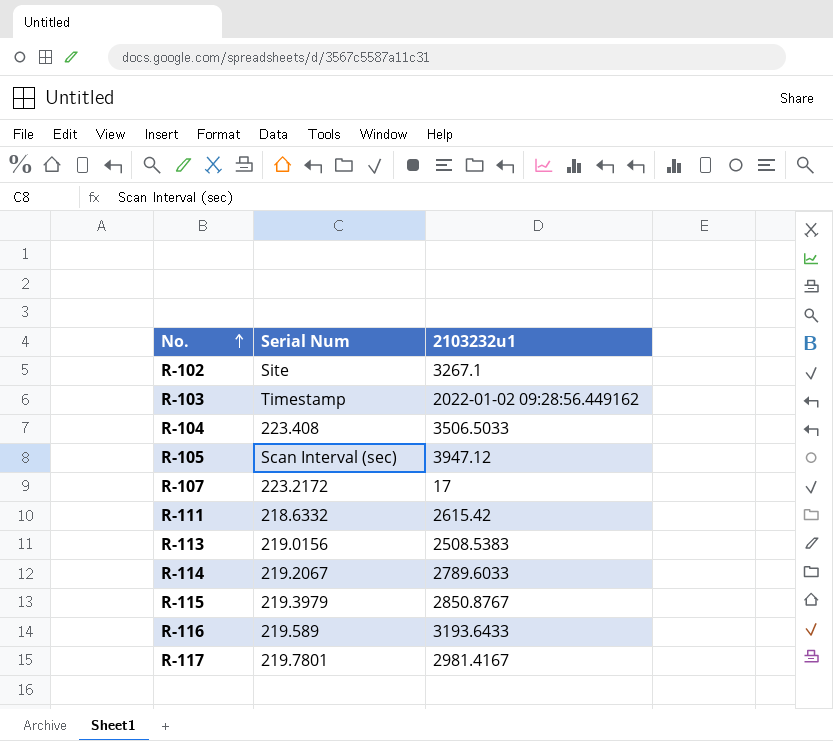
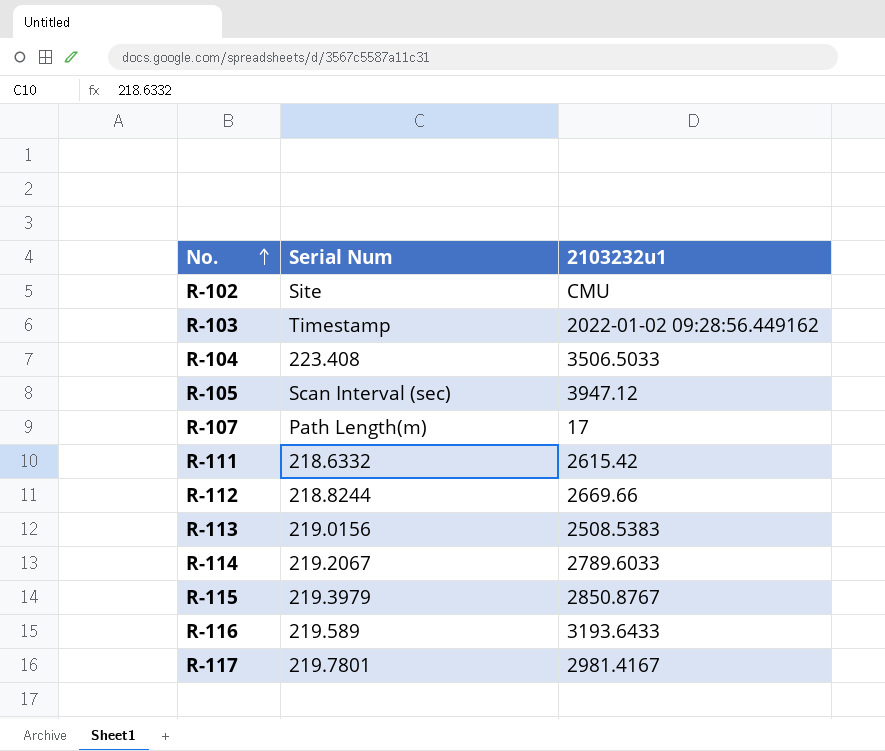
R-102 | 2103232u1: 3267.1 -> CMU
R-107 | Serial Num: 223.2172 -> Path Length(m)
row R-112: none -> 218.8244 | 2669.66

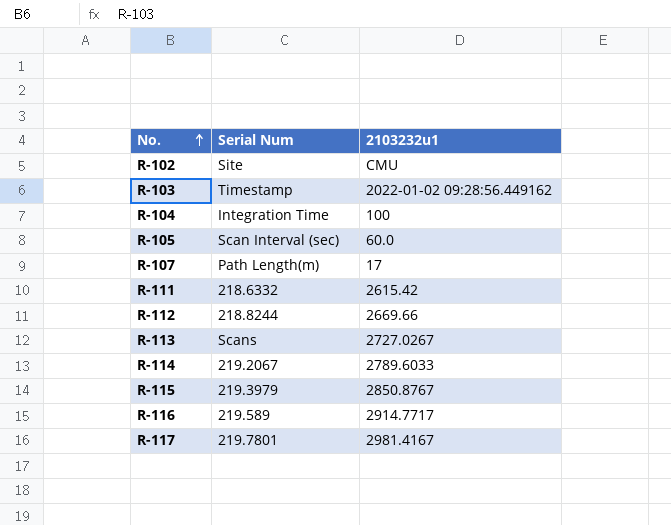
R-104 | Serial Num: 223.408 -> Integration Time
R-104 | 2103232u1: 3506.5033 -> 100
R-105 | 2103232u1: 3947.12 -> 60.0
R-113 | Serial Num: 219.0156 -> Scans
R-113 | 2103232u1: 2508.5383 -> 2727.0267
R-116 | 2103232u1: 3193.6433 -> 2914.7717

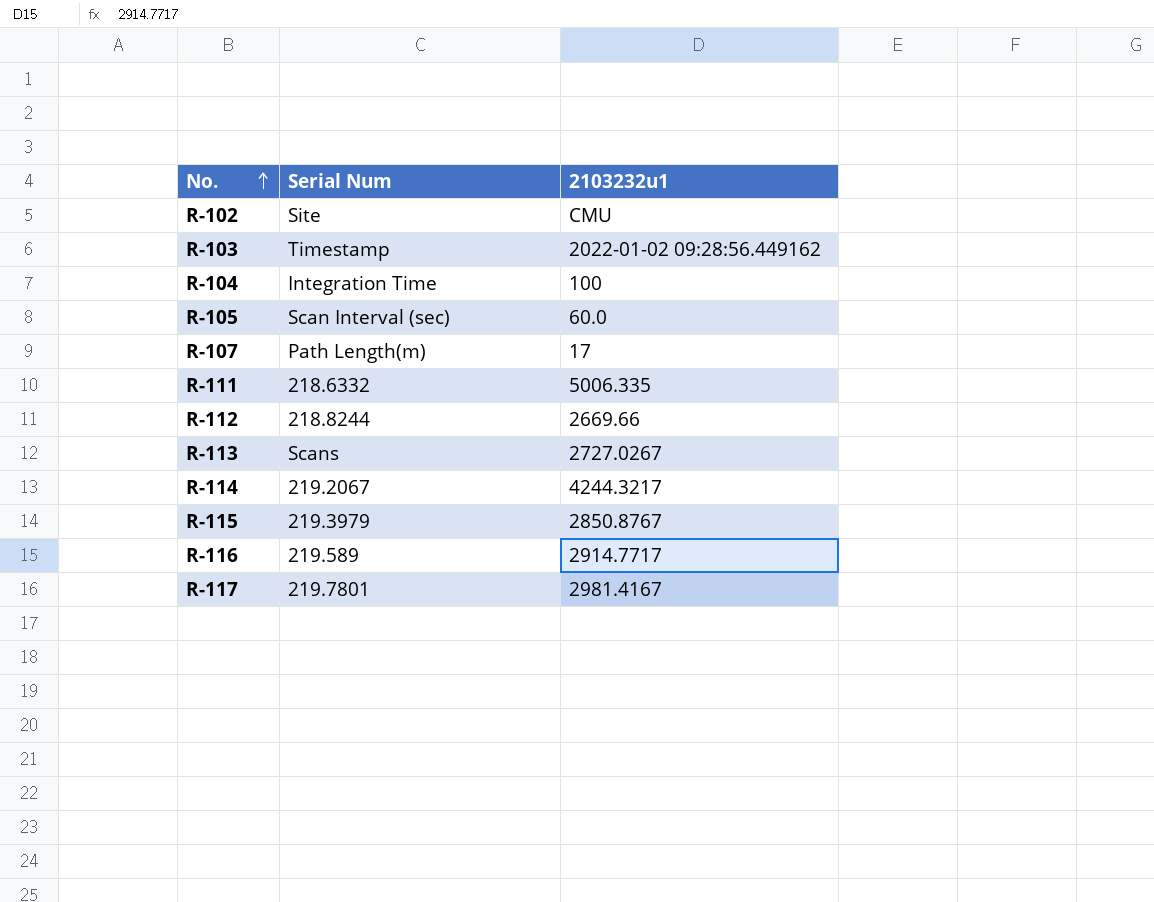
R-111 | 2103232u1: 2615.42 -> 5006.335
R-114 | 2103232u1: 2789.6033 -> 4244.3217

